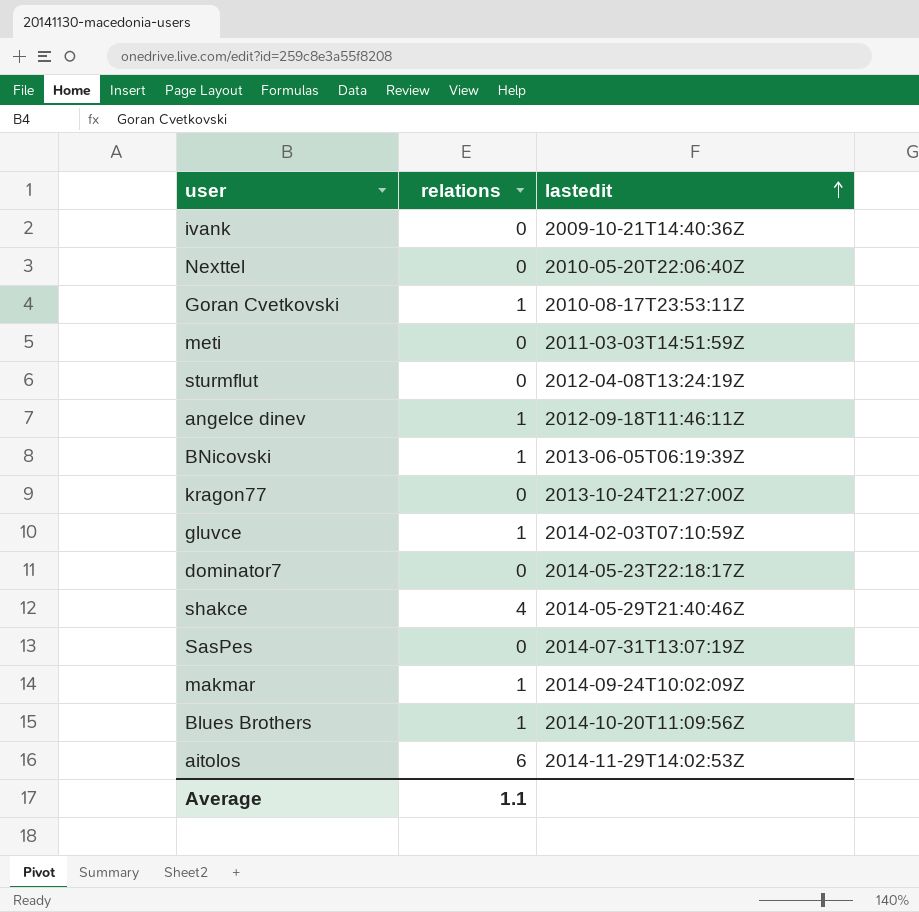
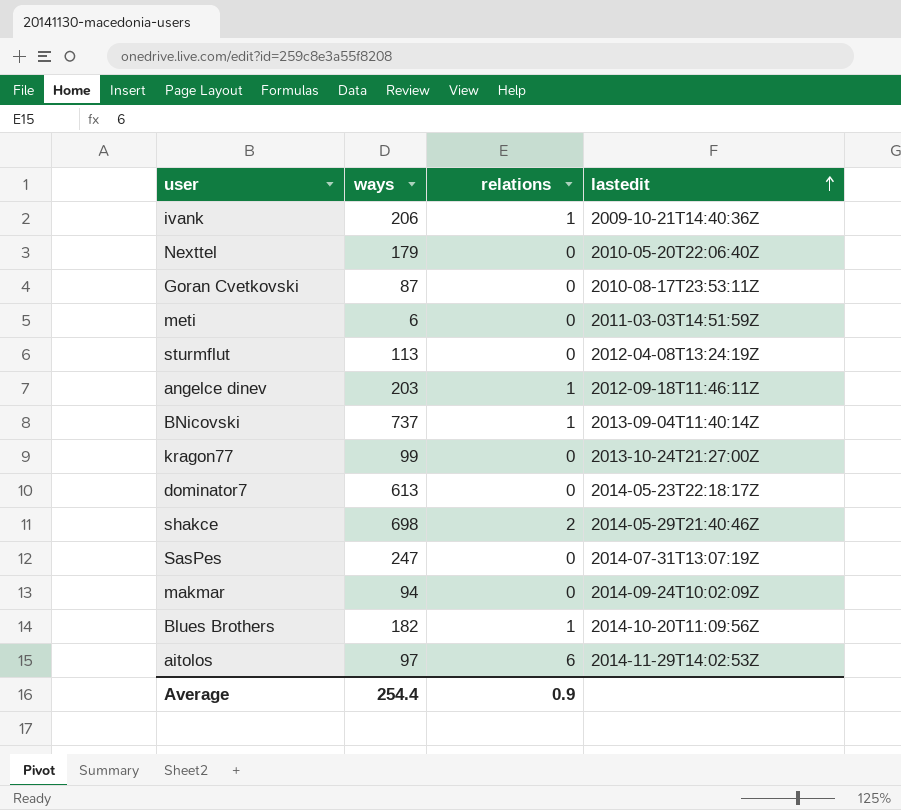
column ways | position: none -> 2
row gluvce: 1 | 2014-02-03T07:10:59Z -> none
ivank | relations: 0 -> 1
Goran Cvetkovski | relations: 1 -> 0
BNicovski | lastedit: 2013-06-05T06:19:39Z -> 2013-09-04T11:40:14Z
shakce | relations: 4 -> 2
makmar | relations: 1 -> 0
Average | relations: 1.1 -> 0.9

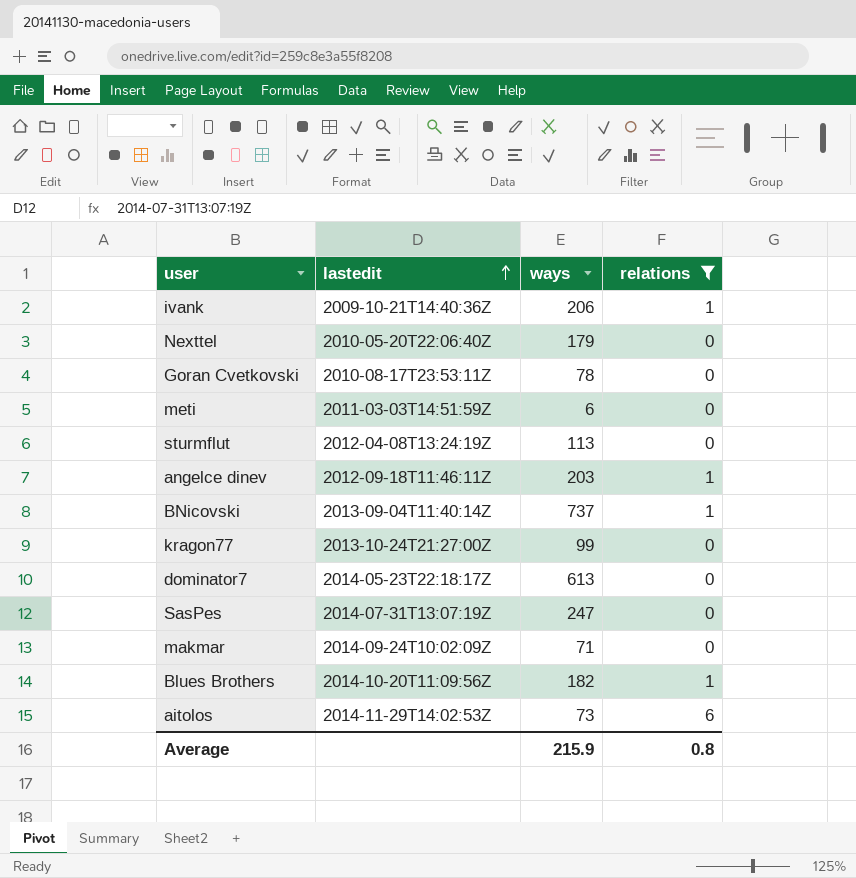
filter: none -> relations != 2
column lastedit | position: 4 -> 2
Goran Cvetkovski | ways: 87 -> 78
makmar | ways: 94 -> 71
aitolos | ways: 97 -> 73
Average | ways: 254.4 -> 215.9
Average | relations: 0.9 -> 0.8

